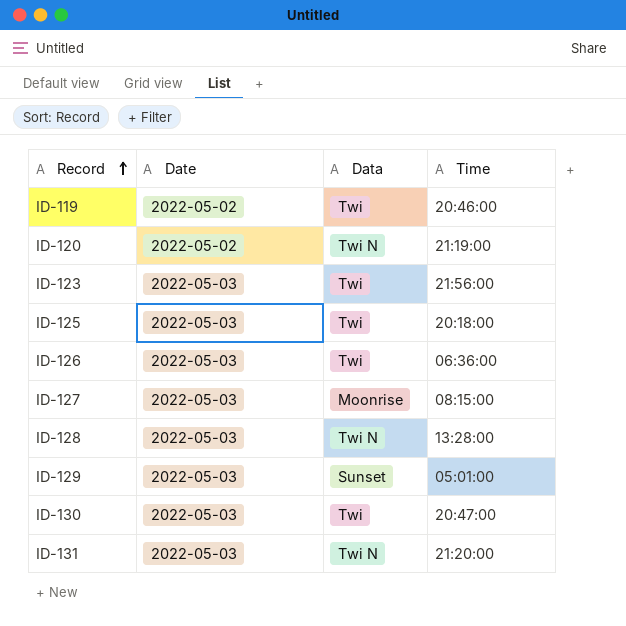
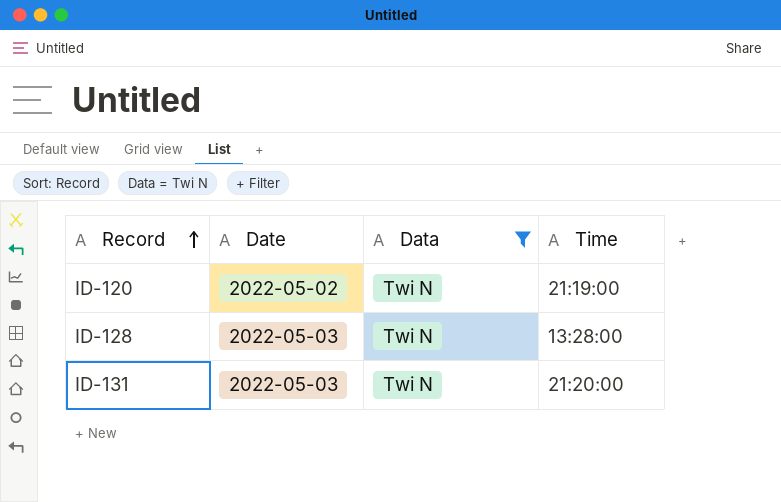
filter: none -> Data = Twi N

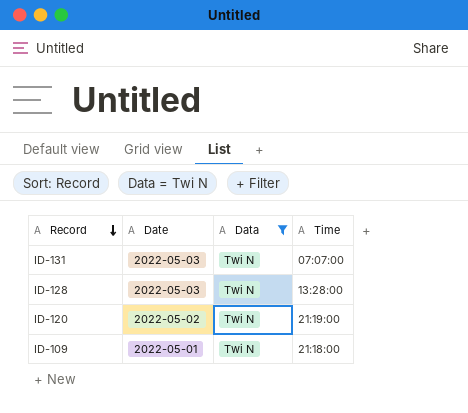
row order: Record ascending -> Record descending
ID-131 | Time: 21:20:00 -> 07:07:00
row ID-109: none -> 2022-05-01 | Twi N | 21:18:00

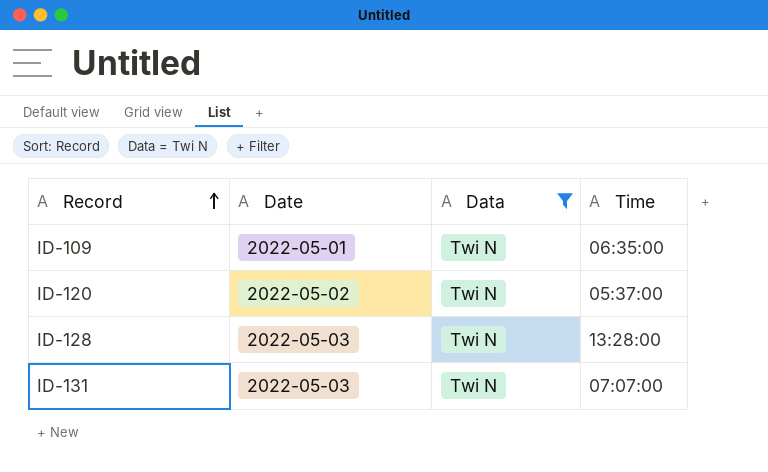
row order: Record descending -> Record ascending
ID-109 | Time: 21:18:00 -> 06:35:00
ID-120 | Time: 21:19:00 -> 05:37:00

